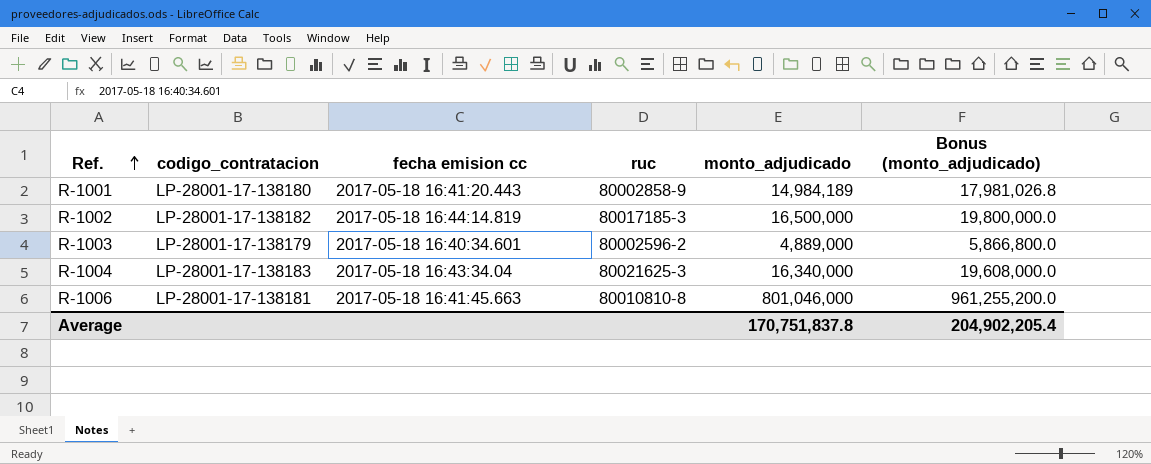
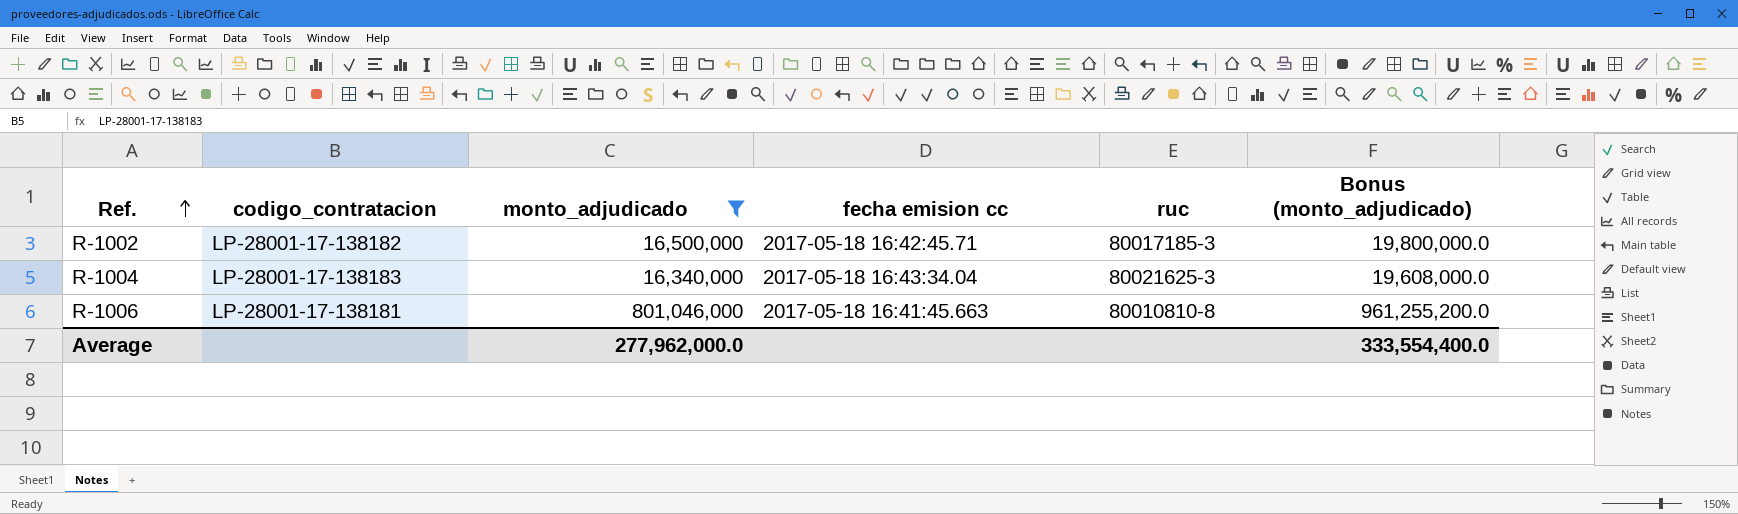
filter: none -> monto_adjudicado >= 16,340,000
column monto_adjudicado | position: 5 -> 3
R-1002 | fecha emision cc: 2017-05-18 16:44:14.819 -> 2017-05-18 16:42:45.71
Average | monto_adjudicado: 170,751,837.8 -> 277,962,000.0
Average | Bonus (monto_adjudicado): 204,902,205.4 -> 333,554,400.0

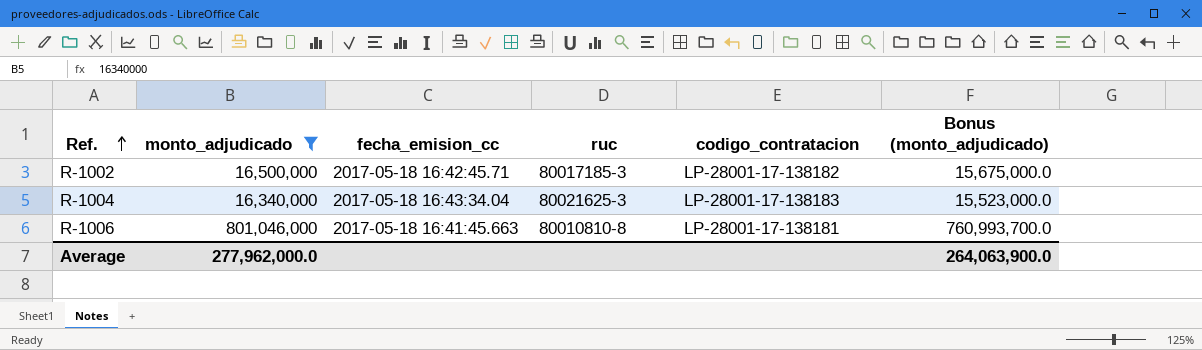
column name: fecha emision cc -> fecha_emision_cc
column codigo_contratacion | position: 2 -> 5
column Bonus (monto_adjudicado) | formula: [monto_adjudicado] * 1.2 -> [monto_adjudicado] * 0.95
Average | Bonus (monto_adjudicado): 333,554,400.0 -> 264,063,900.0

